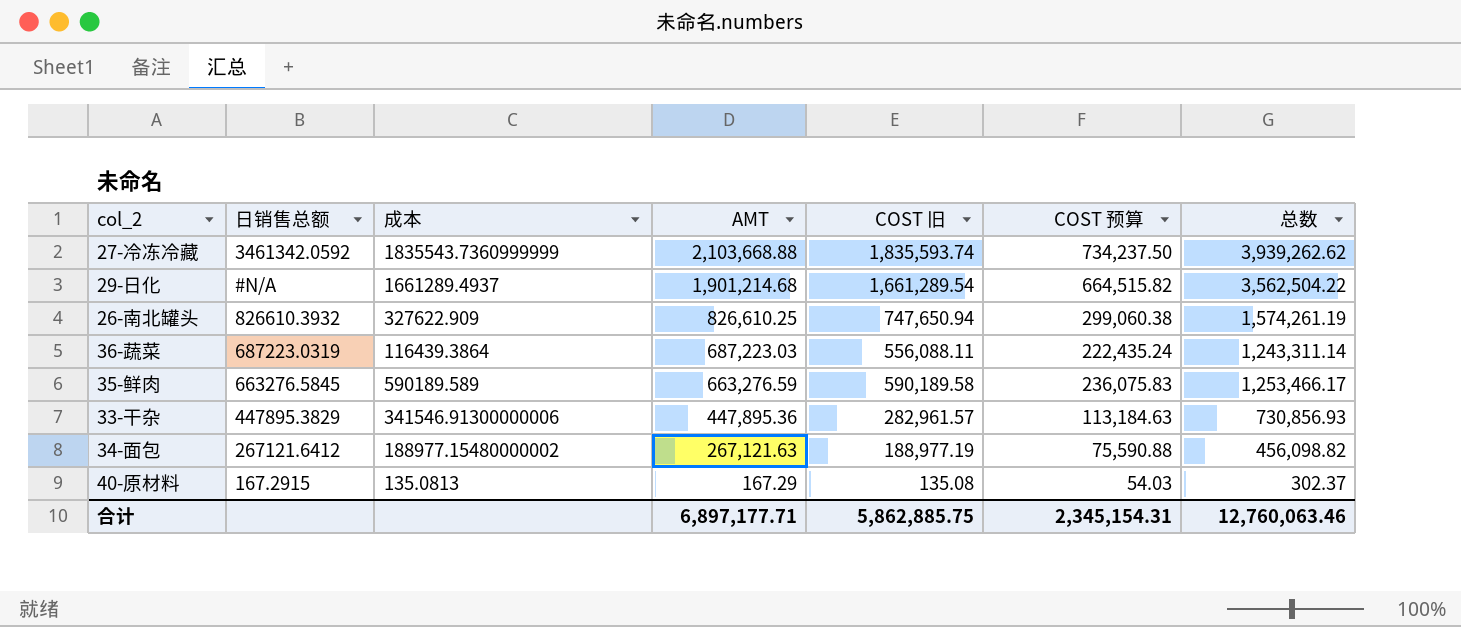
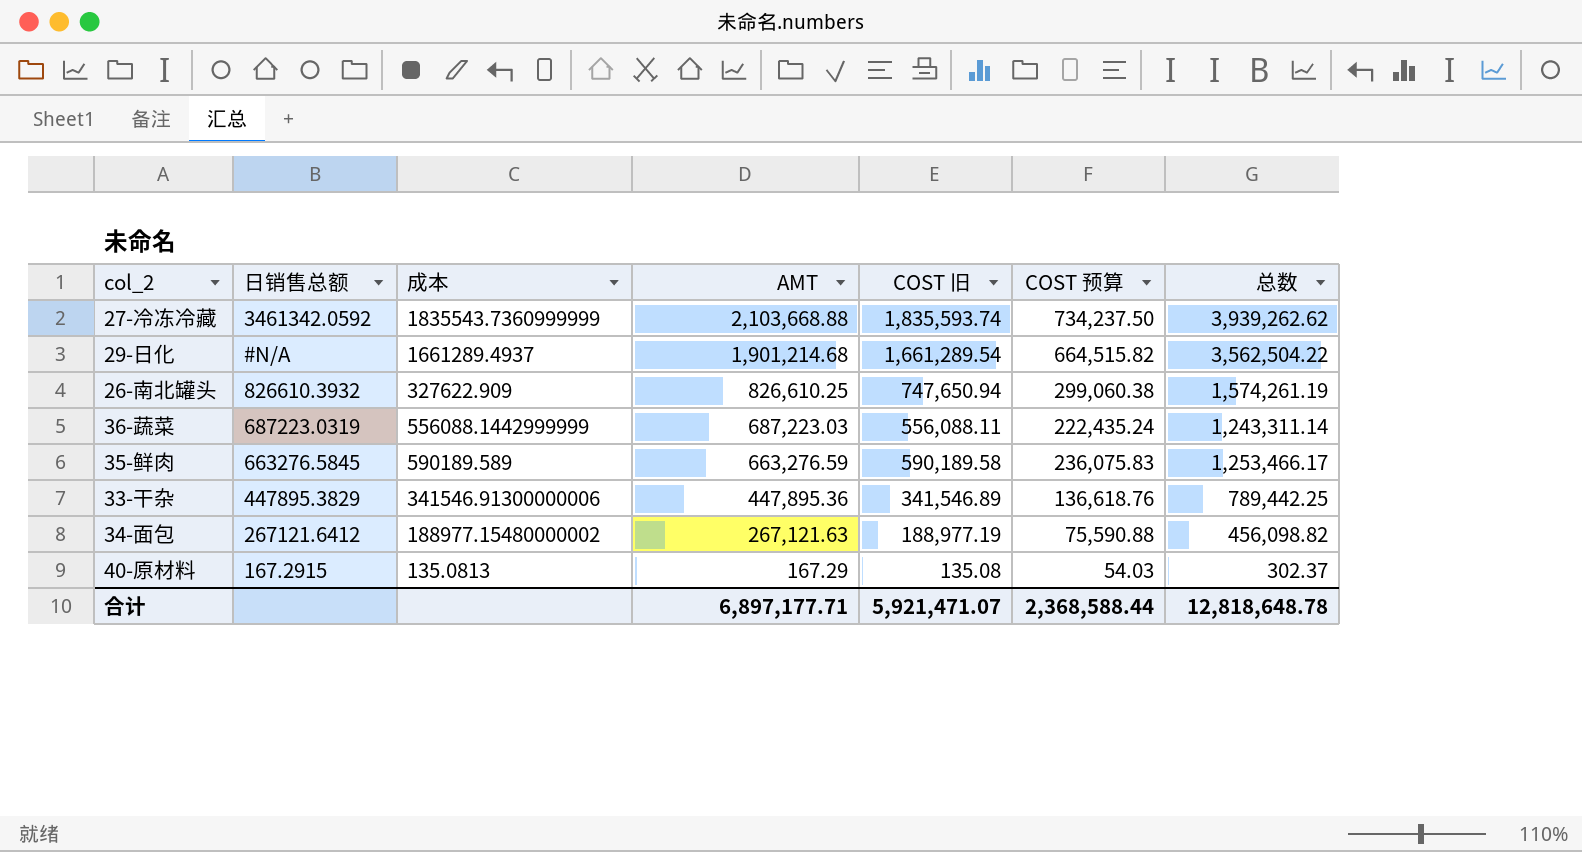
36-蔬菜 | 成本: 116439.3864 -> 556088.1442999999
33-干杂 | COST 旧: 282,961.57 -> 341,546.89
33-干杂 | COST 预算: 113,184.63 -> 136,618.76
33-干杂 | 总数: 730,856.93 -> 789,442.25
合计 | COST 旧: 5,862,885.75 -> 5,921,471.07
合计 | COST 预算: 2,345,154.31 -> 2,368,588.44
合计 | 总数: 12,760,063.46 -> 12,818,648.78

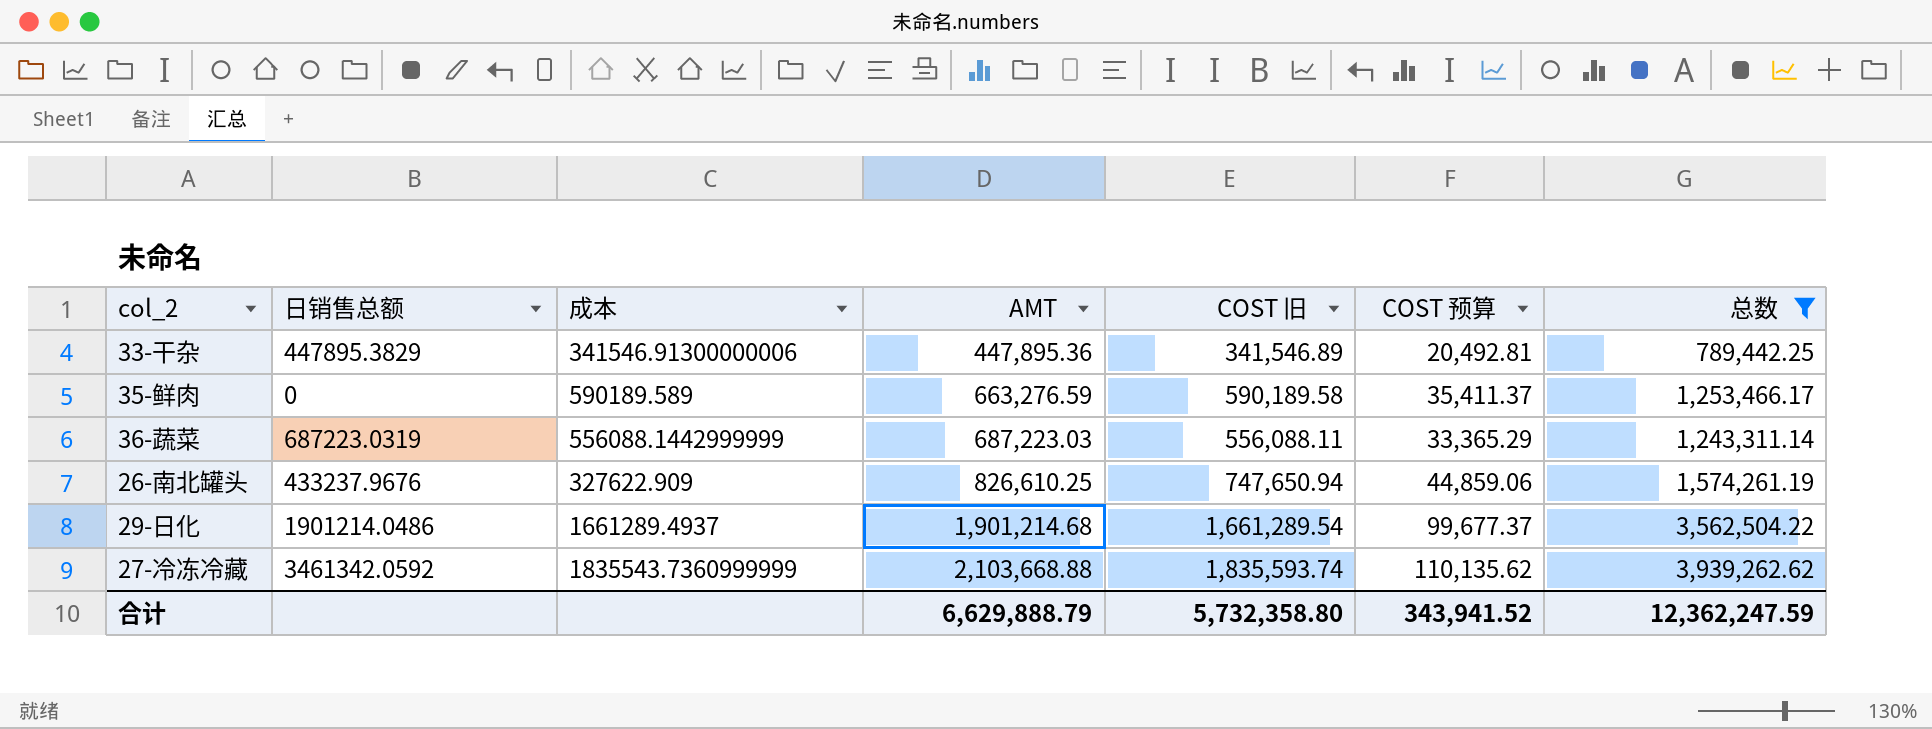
filter: none -> 总数 >= 789,442.25
row order: AMT descending -> AMT ascending
column COST 预算 | formula: [COST 旧] * 0.4 -> [COST 旧] * 0.06
35-鲜肉 | 日销售总额: 663276.5845 -> 0
26-南北罐头 | 日销售总额: 826610.3932 -> 433237.9676
29-日化 | 日销售总额: #N/A -> 1901214.0486
合计 | AMT: 6,897,177.71 -> 6,629,888.79
合计 | COST 旧: 5,921,471.07 -> 5,732,358.80
合计 | COST 预算: 2,368,588.44 -> 343,941.52
合计 | 总数: 12,818,648.78 -> 12,362,247.59

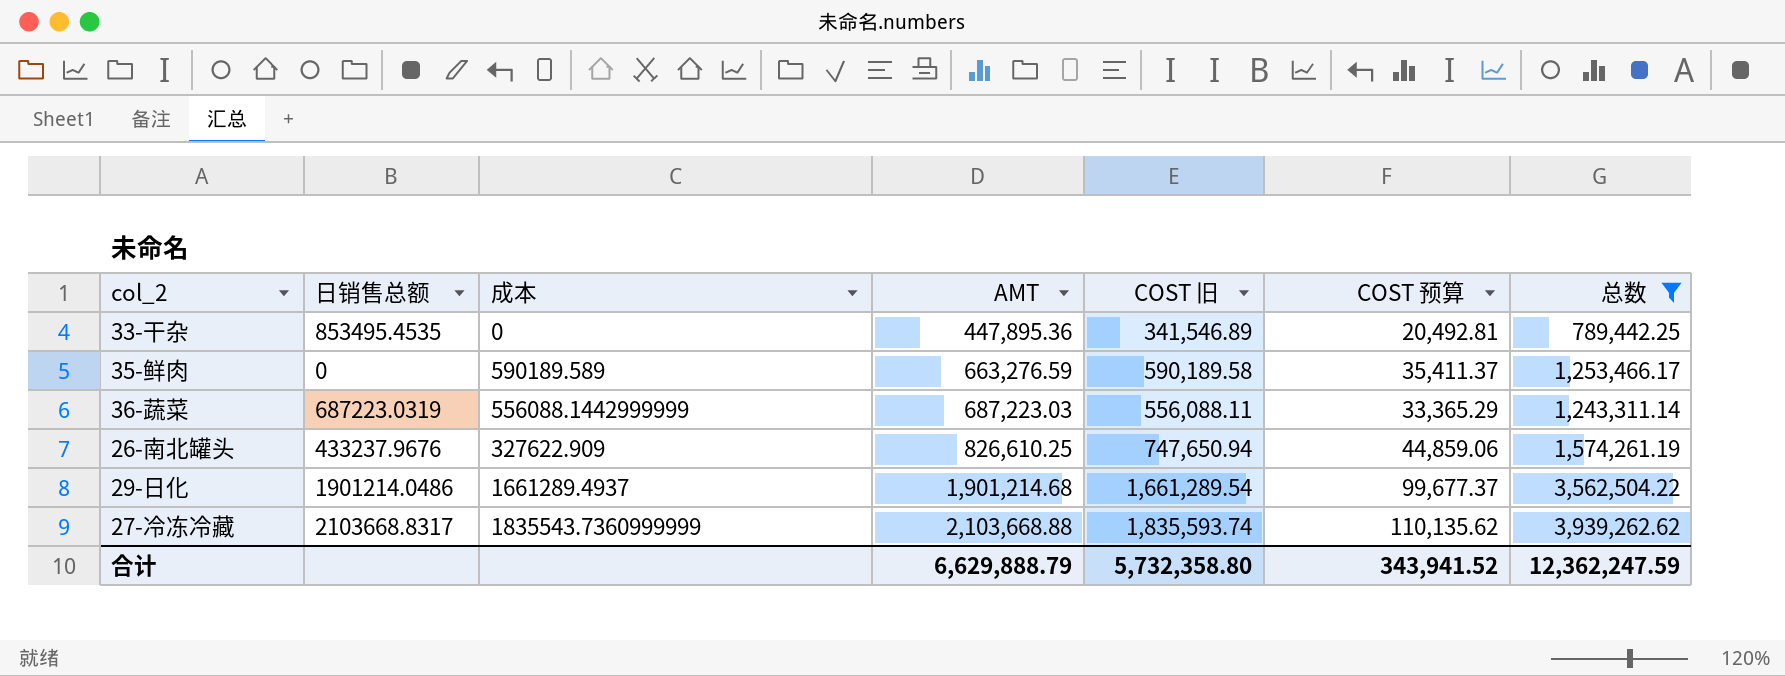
33-干杂 | 日销售总额: 447895.3829 -> 853495.4535
33-干杂 | 成本: 341546.91300000006 -> 0
27-冷冻冷藏 | 日销售总额: 3461342.0592 -> 2103668.8317

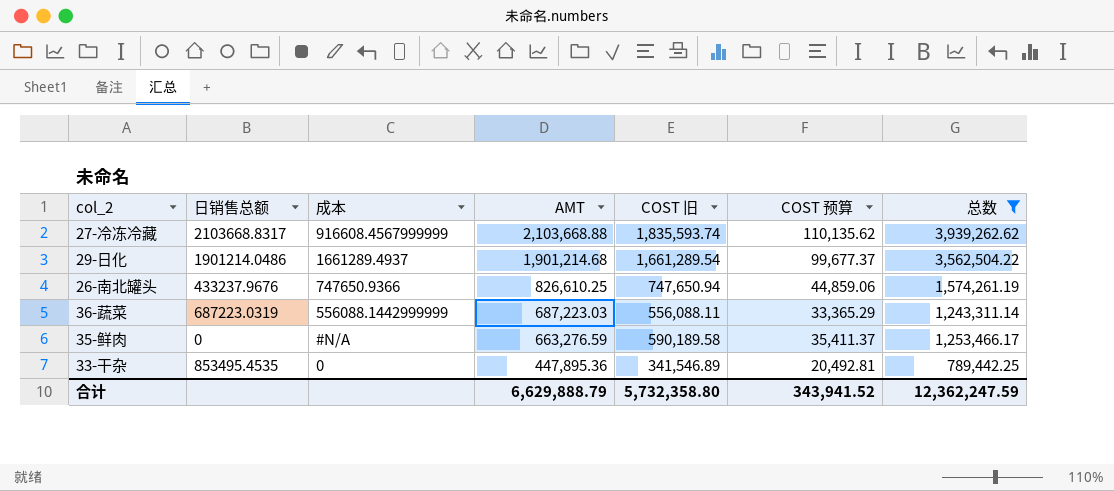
row order: AMT ascending -> AMT descending
27-冷冻冷藏 | 成本: 1835543.7360999999 -> 916608.4567999999
26-南北罐头 | 成本: 327622.909 -> 747650.9366
35-鲜肉 | 成本: 590189.589 -> #N/A

